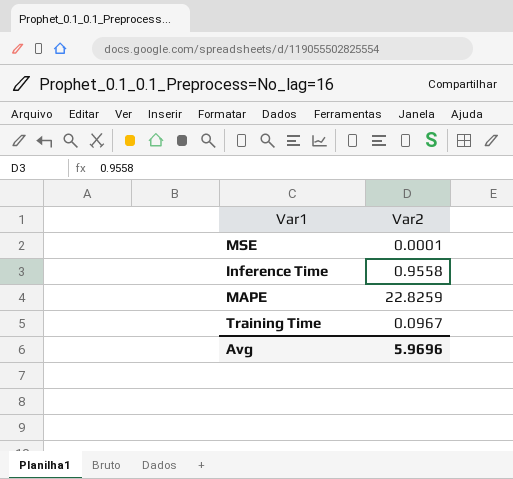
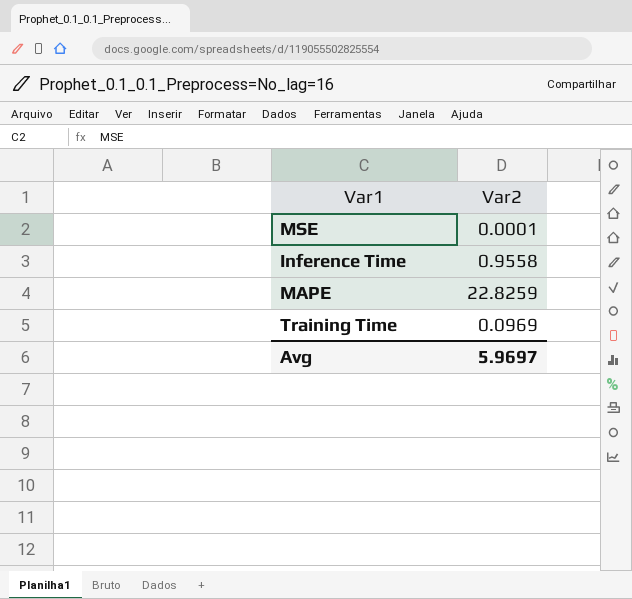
Training Time | Var2: 0.0967 -> 0.0969
Avg | Var2: 5.9696 -> 5.9697

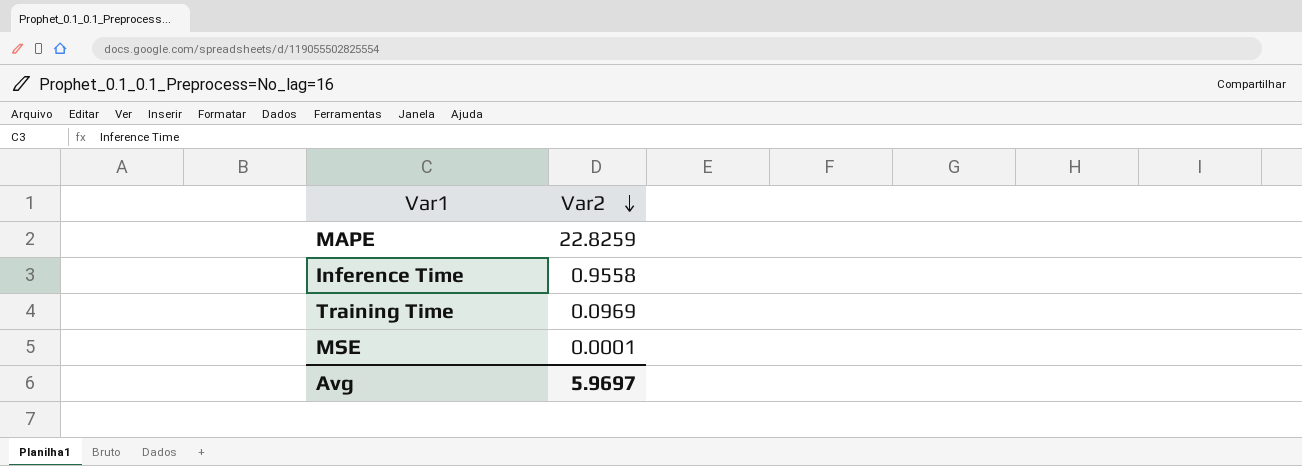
row order: none -> Var2 descending

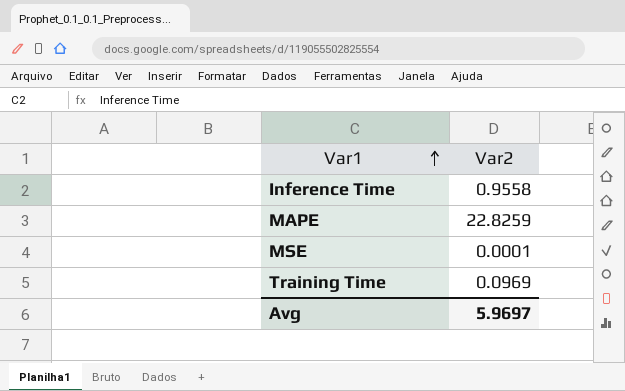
row order: Var2 descending -> Var1 ascending

